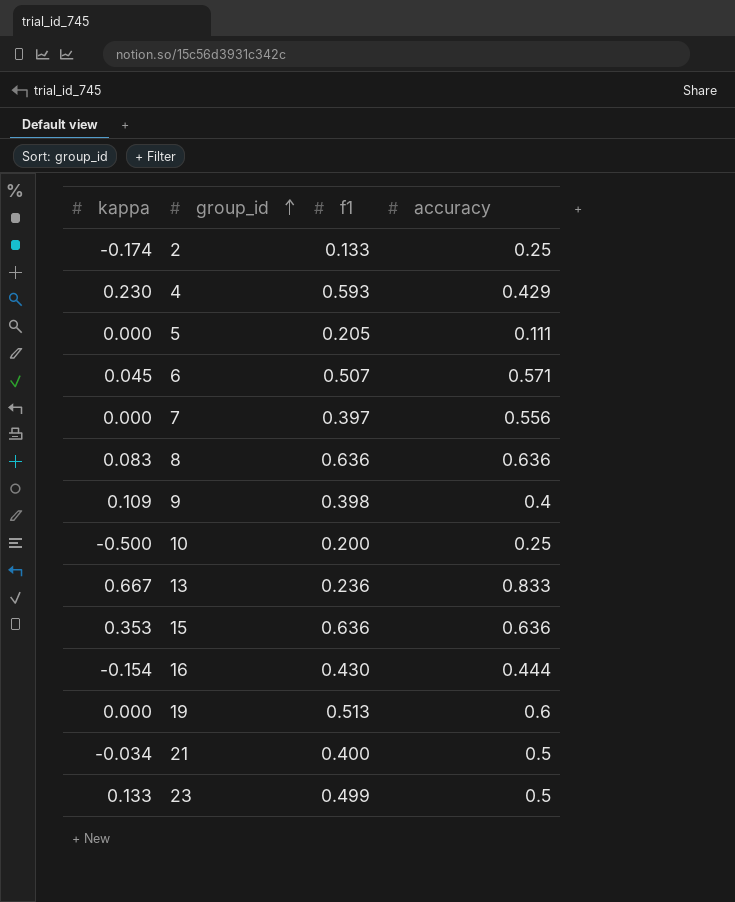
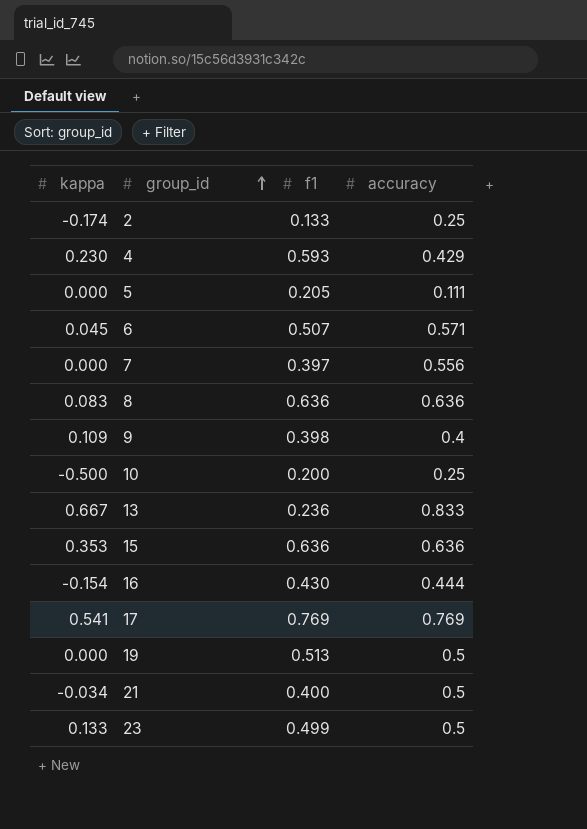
row 17: none -> 0.541 | 0.769 | 0.769
19 | accuracy: 0.6 -> 0.5

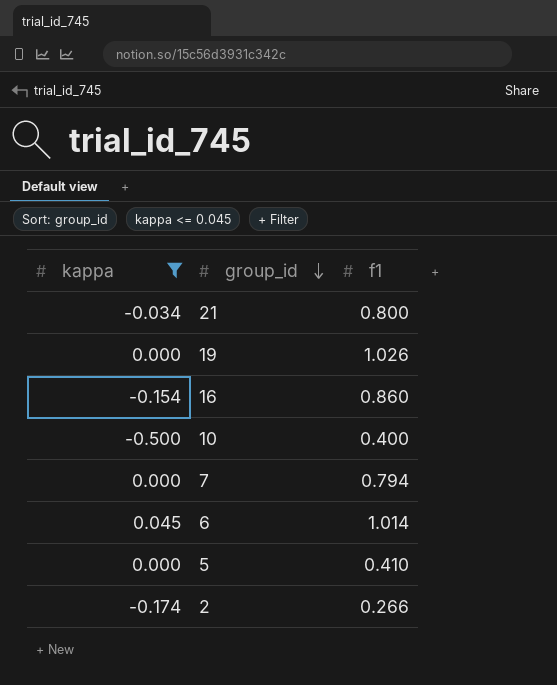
filter: none -> kappa <= 0.045
row order: group_id ascending -> group_id descending
column accuracy | position: 4 -> none
21 | f1: 0.400 -> 0.800
19 | f1: 0.513 -> 1.026
16 | f1: 0.430 -> 0.860
10 | f1: 0.200 -> 0.400
7 | f1: 0.397 -> 0.794
6 | f1: 0.507 -> 1.014
5 | f1: 0.205 -> 0.410
2 | f1: 0.133 -> 0.266

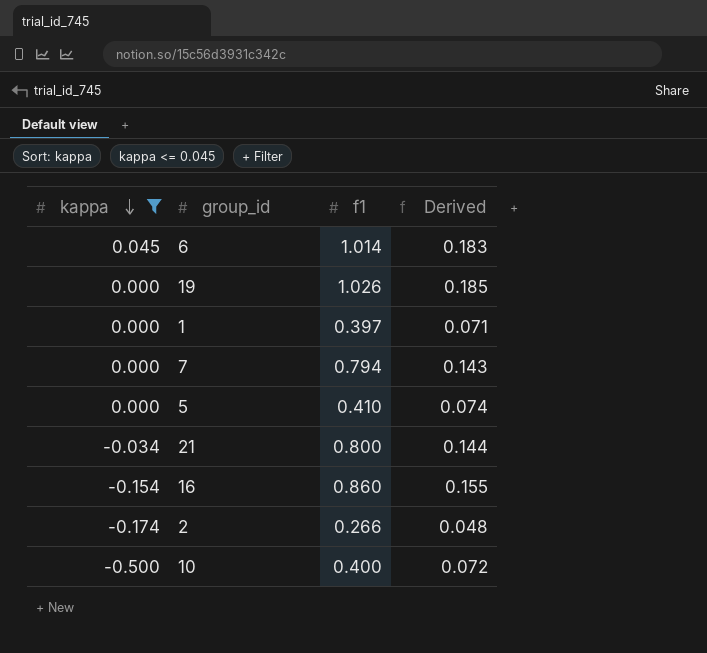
row order: group_id descending -> kappa descending
column Derived | formula: none -> [f1] * 0.18
row 1: none -> 0.000 | 0.397 | 0.071

